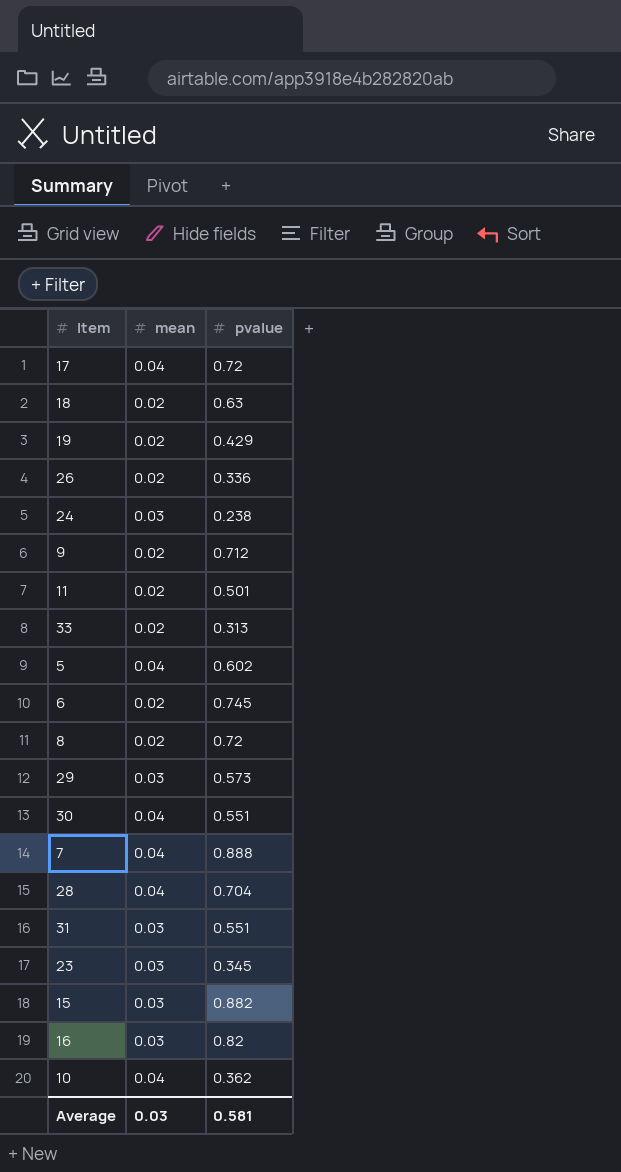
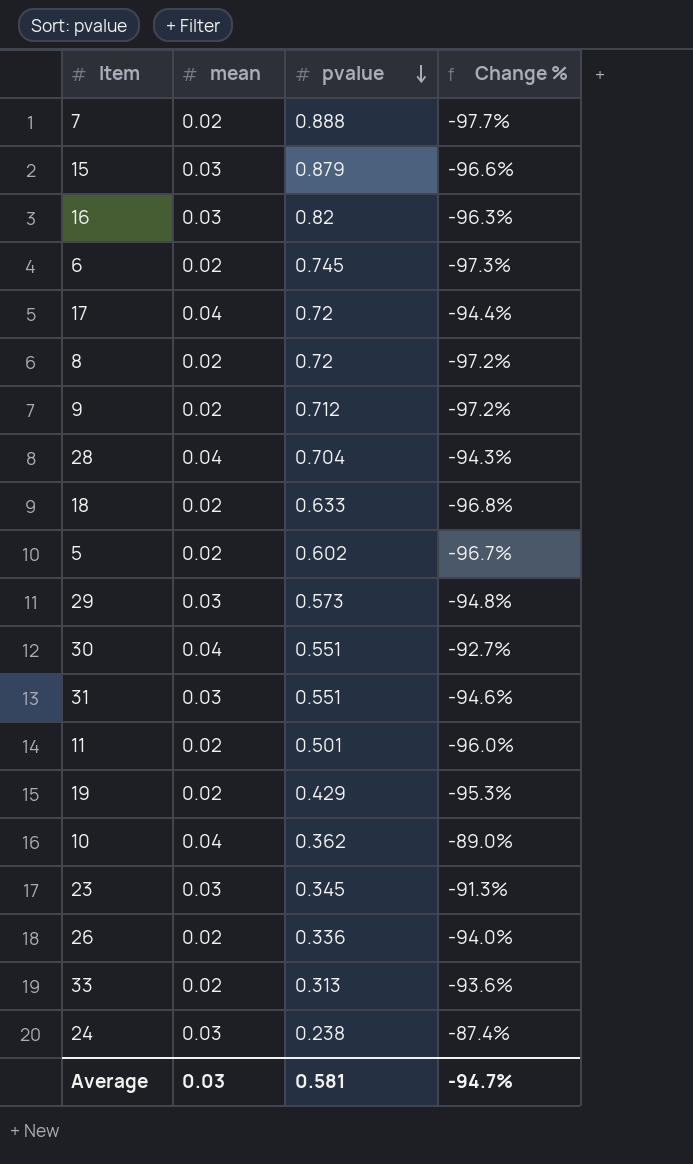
row order: none -> pvalue descending
column Change % | formula: none -> ([mean] - [pvalue]) / [pvalue]
7 | mean: 0.04 -> 0.02
15 | pvalue: 0.882 -> 0.879
18 | pvalue: 0.63 -> 0.633
5 | mean: 0.04 -> 0.02

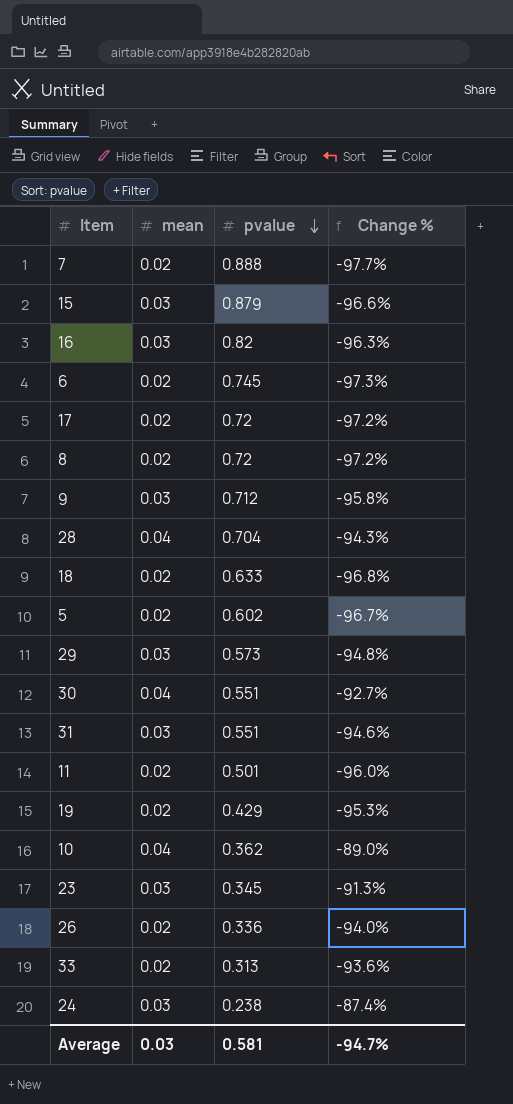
17 | mean: 0.04 -> 0.02
17 | Change %: -94.4% -> -97.2%
9 | mean: 0.02 -> 0.03
9 | Change %: -97.2% -> -95.8%

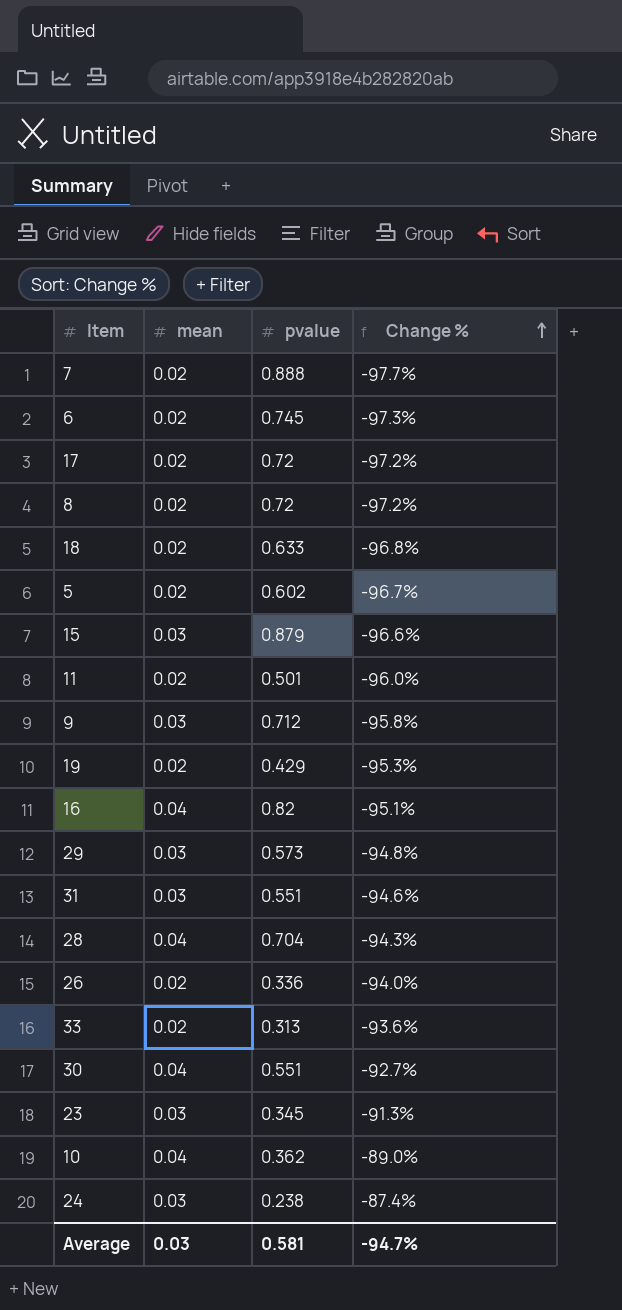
row order: pvalue descending -> Change % ascending
16 | mean: 0.03 -> 0.04
16 | Change %: -96.3% -> -95.1%

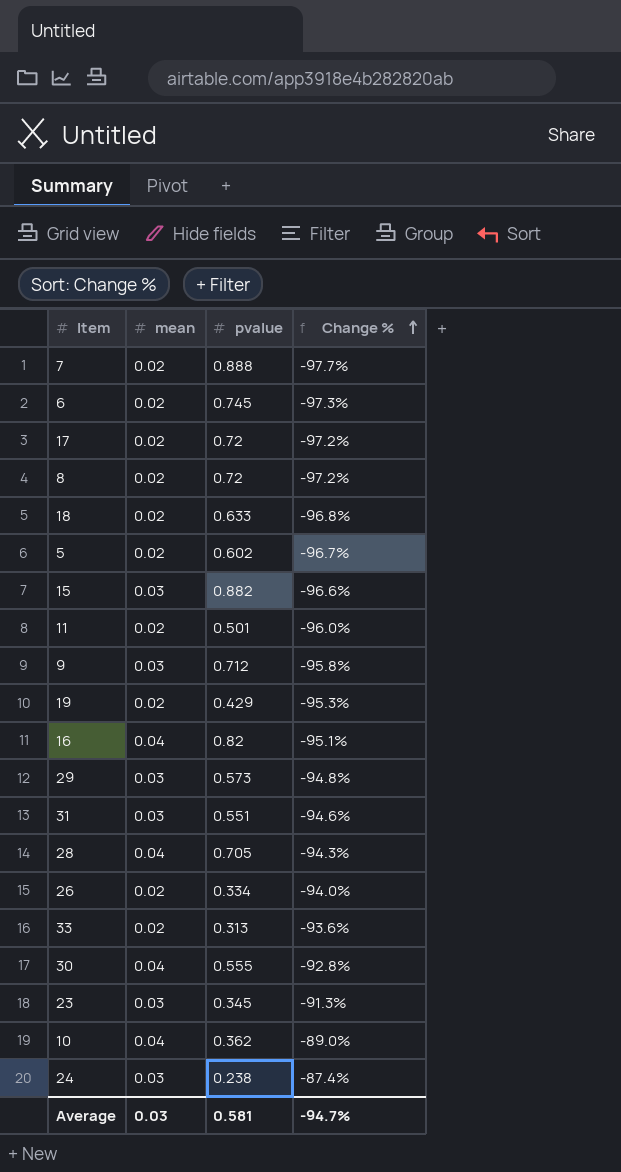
15 | pvalue: 0.879 -> 0.882
28 | pvalue: 0.704 -> 0.705
26 | pvalue: 0.336 -> 0.334
30 | pvalue: 0.551 -> 0.555
30 | Change %: -92.7% -> -92.8%

